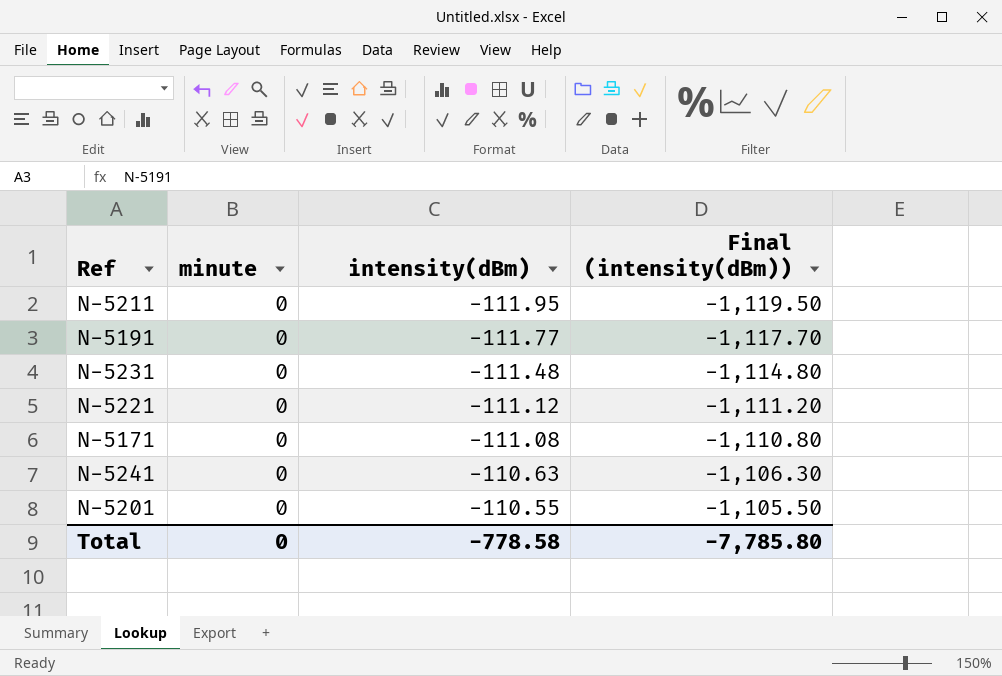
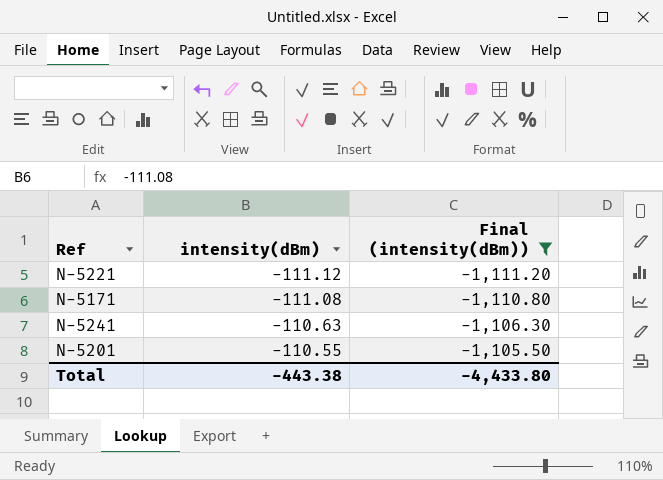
filter: none -> Final (intensity(dBm)) >= -1,111.20
column minute | position: 2 -> none
Total | intensity(dBm): -778.58 -> -443.38
Total | Final (intensity(dBm)): -7,785.80 -> -4,433.80

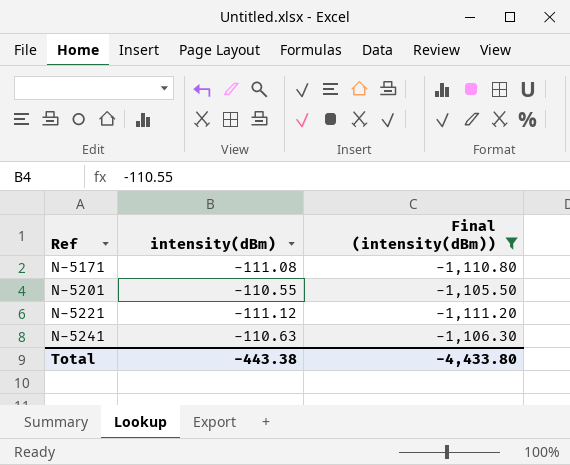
row order: intensity(dBm) ascending -> Ref ascending

